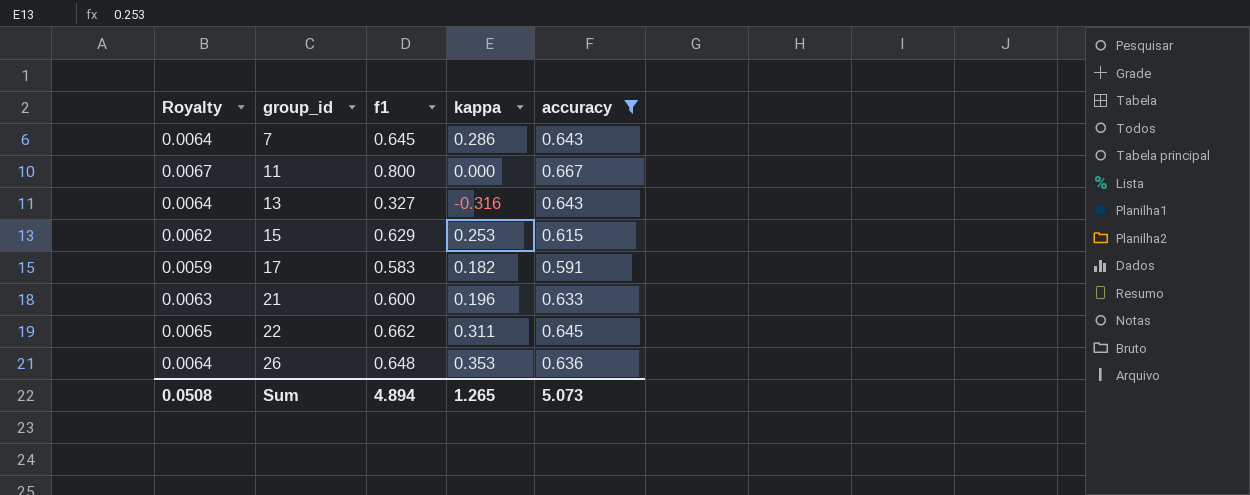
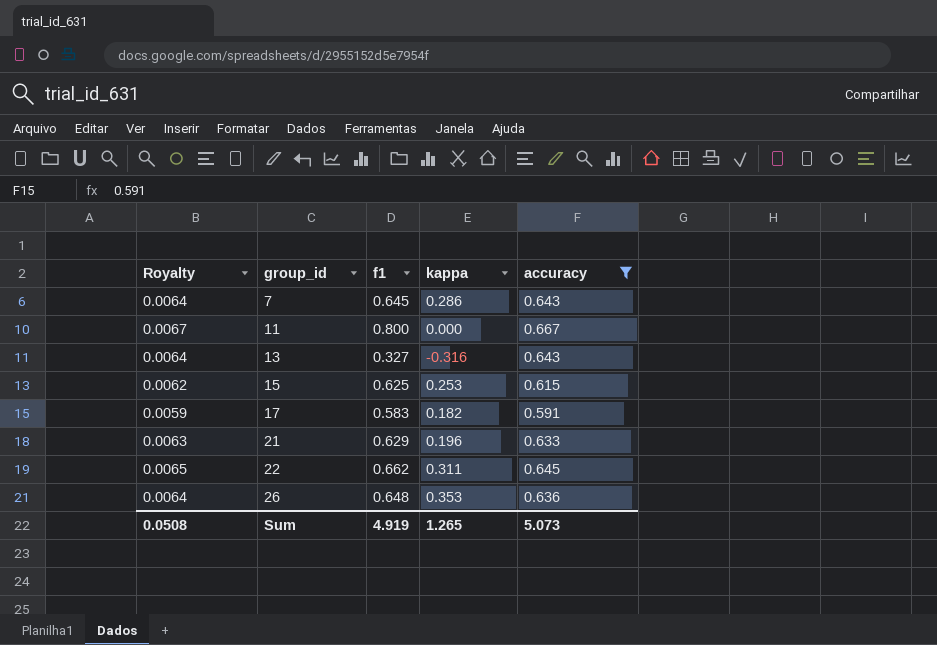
15 | f1: 0.629 -> 0.625
21 | f1: 0.600 -> 0.629
Sum | f1: 4.894 -> 4.919

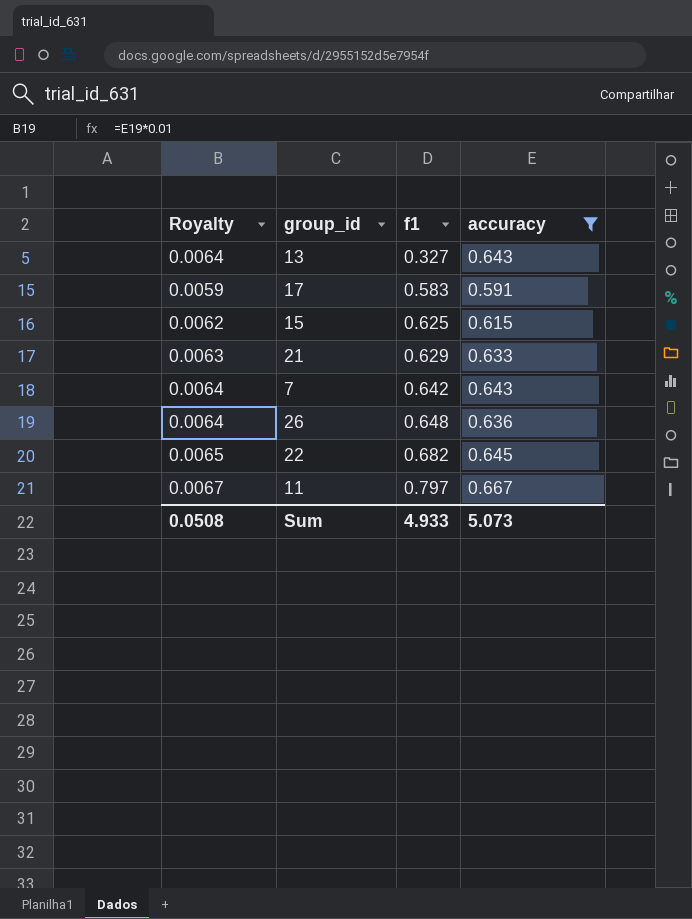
row order: group_id ascending -> f1 ascending
column kappa | position: 4 -> none
7 | f1: 0.645 -> 0.642
22 | f1: 0.662 -> 0.682
11 | f1: 0.800 -> 0.797
Sum | f1: 4.919 -> 4.933

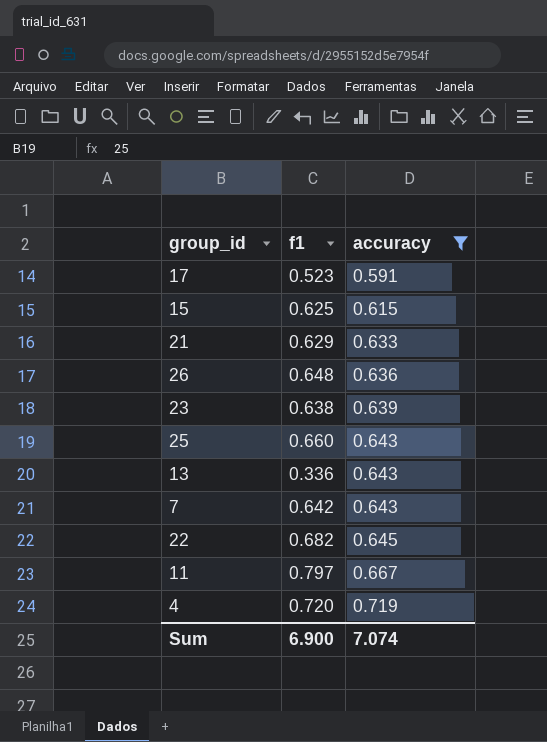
row order: f1 ascending -> accuracy ascending
column Royalty | formula: [accuracy] * 0.01 -> none
17 | f1: 0.583 -> 0.523
row 23: none -> 0.638 | 0.639
row 25: none -> 0.660 | 0.643
13 | f1: 0.327 -> 0.336
row 4: none -> 0.720 | 0.719
Sum | f1: 4.933 -> 6.900
Sum | accuracy: 5.073 -> 7.074

